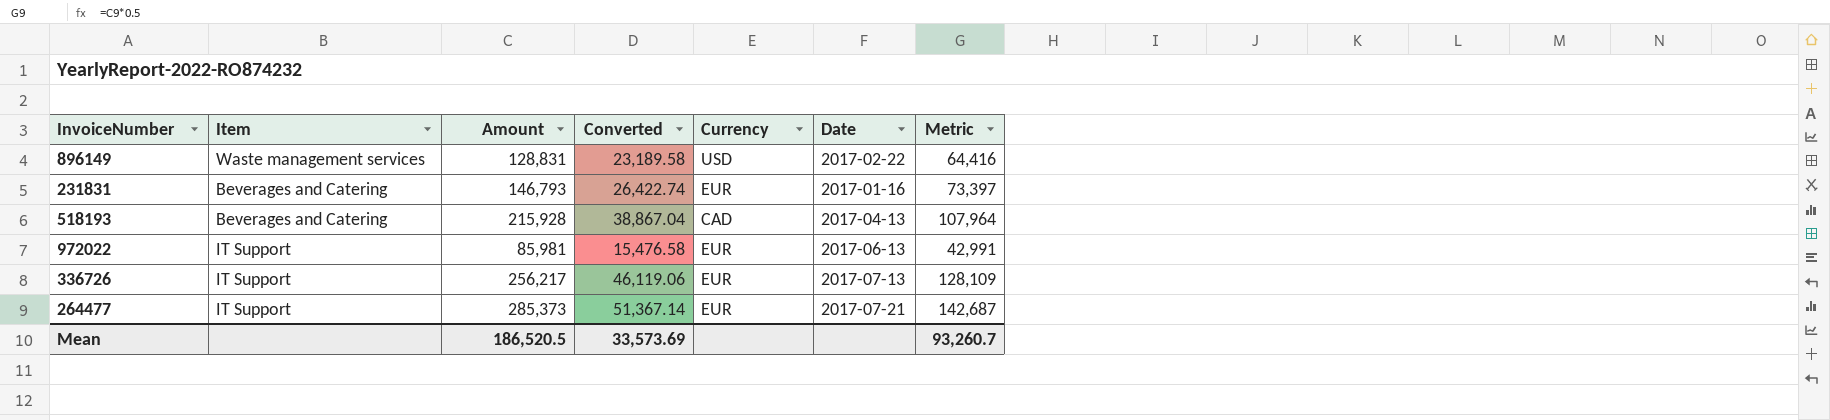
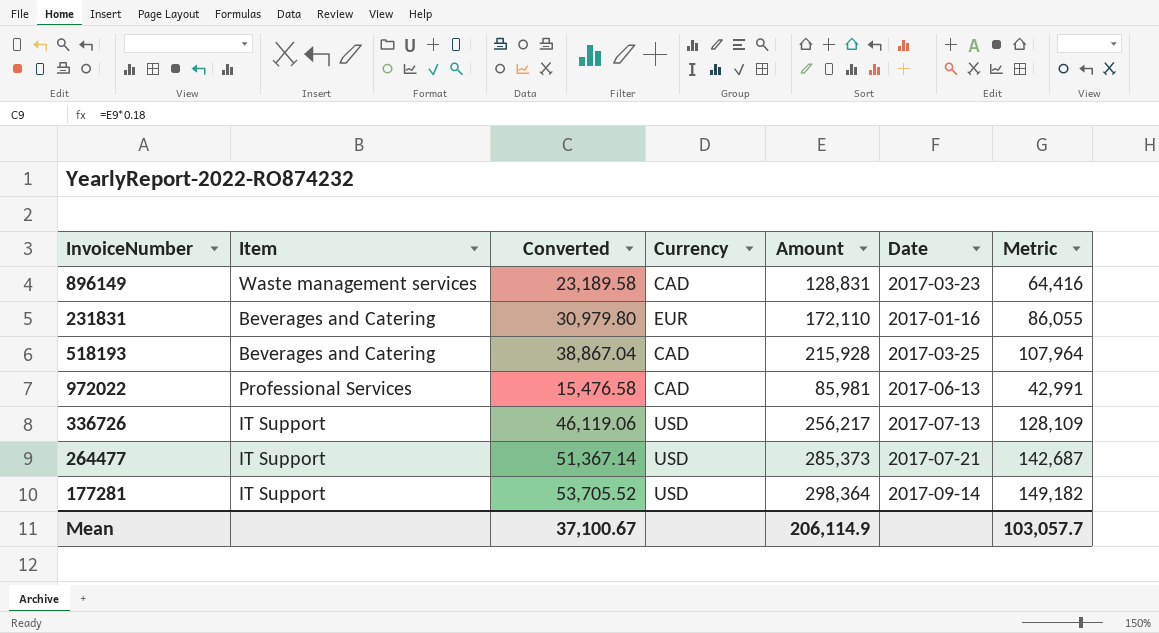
column Amount | position: 3 -> 5
896149 | Currency: USD -> CAD
896149 | Date: 2017-02-22 -> 2017-03-23
231831 | Converted: 26,422.74 -> 30,979.80
231831 | Amount: 146,793 -> 172,110
231831 | Metric: 73,397 -> 86,055
518193 | Date: 2017-04-13 -> 2017-03-25
972022 | Item: IT Support -> Professional Services
972022 | Currency: EUR -> CAD
336726 | Currency: EUR -> USD
264477 | Currency: EUR -> USD
row 177281: none -> IT Support | 53,705.52 | USD | 298,364 | 2017-09-14 | 149,182
Mean | Converted: 33,573.69 -> 37,100.67
Mean | Amount: 186,520.5 -> 206,114.9
Mean | Metric: 93,260.7 -> 103,057.7

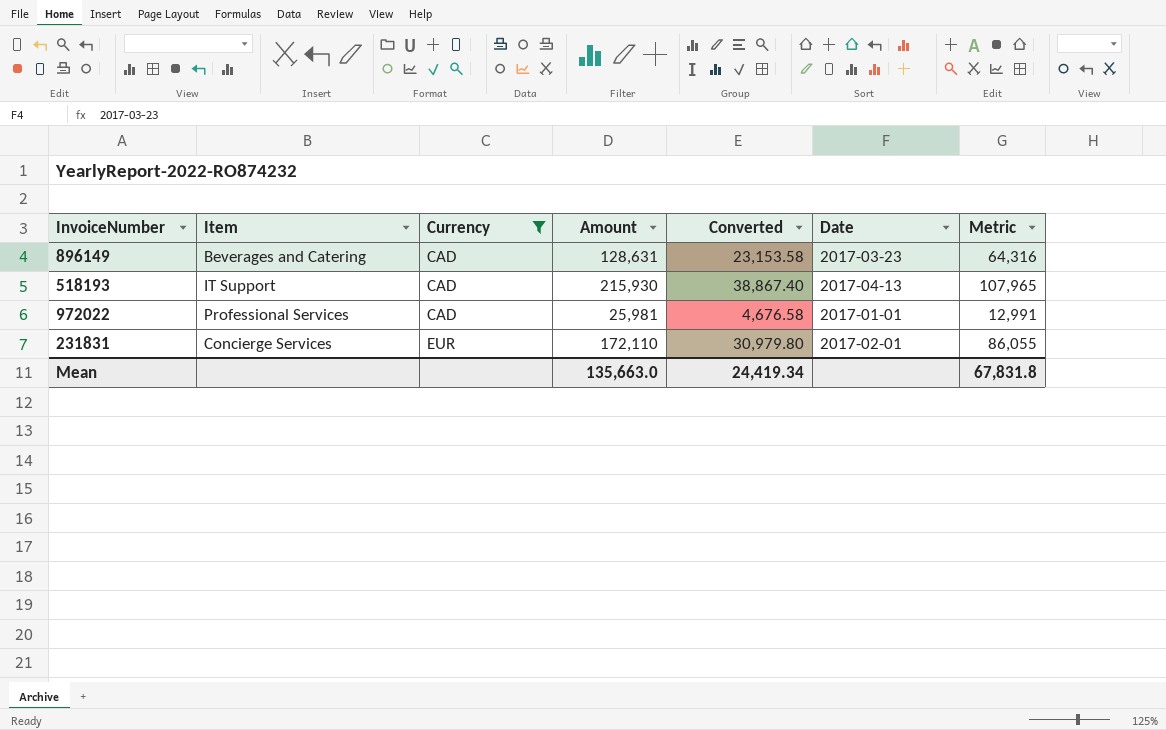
filter: none -> Currency != USD
row order: none -> Currency ascending
column Converted | position: 3 -> 5
896149 | Item: Waste management services -> Beverages and Catering
896149 | Amount: 128,831 -> 128,631
896149 | Converted: 23,189.58 -> 23,153.58
896149 | Metric: 64,416 -> 64,316
518193 | Item: Beverages and Catering -> IT Support
518193 | Amount: 215,928 -> 215,930
518193 | Converted: 38,867.04 -> 38,867.40
518193 | Date: 2017-03-25 -> 2017-04-13
518193 | Metric: 107,964 -> 107,965
972022 | Amount: 85,981 -> 25,981
972022 | Converted: 15,476.58 -> 4,676.58
972022 | Date: 2017-06-13 -> 2017-01-01
972022 | Metric: 42,991 -> 12,991
231831 | Item: Beverages and Catering -> Concierge Services
231831 | Date: 2017-01-16 -> 2017-02-01
Mean | Amount: 206,114.9 -> 135,663.0
Mean | Converted: 37,100.67 -> 24,419.34
Mean | Metric: 103,057.7 -> 67,831.8

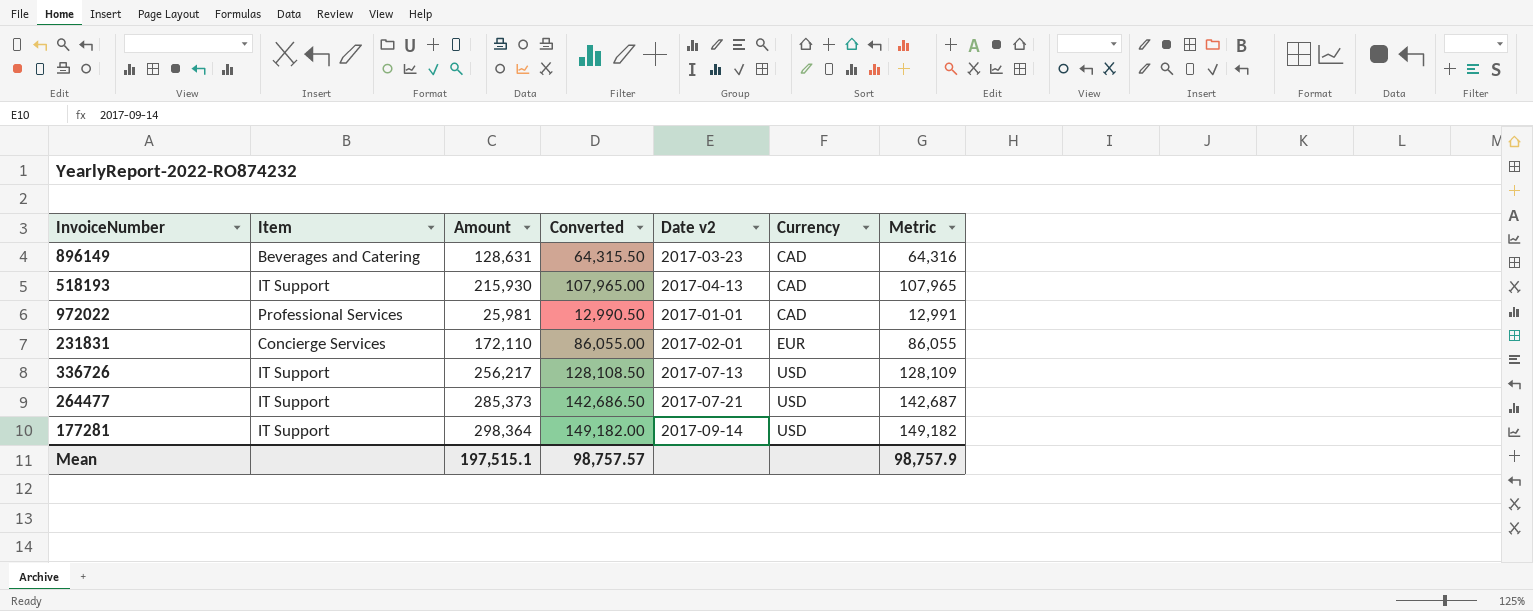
filter: Currency != USD -> none
column Converted | formula: [Amount] * 0.18 -> [Amount] * 0.5
column name: Date -> Date v2
column Currency | position: 3 -> 6
Mean | Amount: 135,663.0 -> 197,515.1
Mean | Converted: 24,419.34 -> 98,757.57
Mean | Metric: 67,831.8 -> 98,757.9

